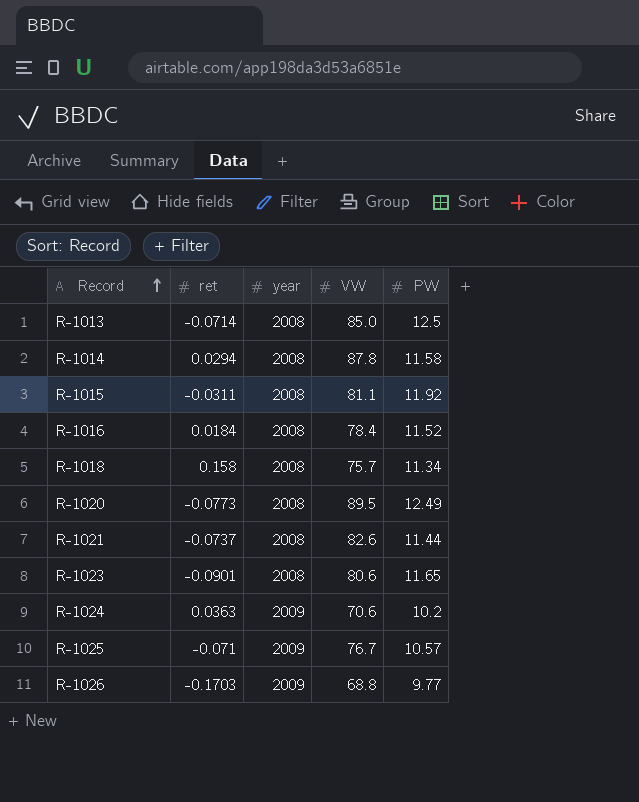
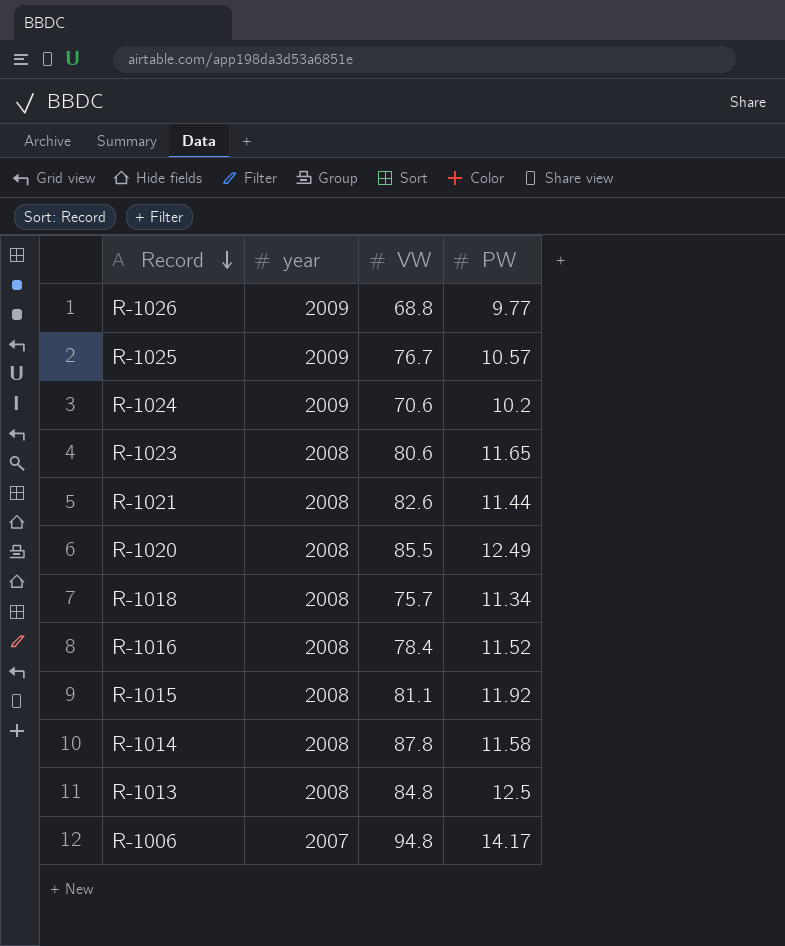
row order: Record ascending -> Record descending
column ret | position: 2 -> none
R-1020 | VW: 89.5 -> 85.5
R-1013 | VW: 85.0 -> 84.8
row R-1006: none -> 2007 | 94.8 | 14.17

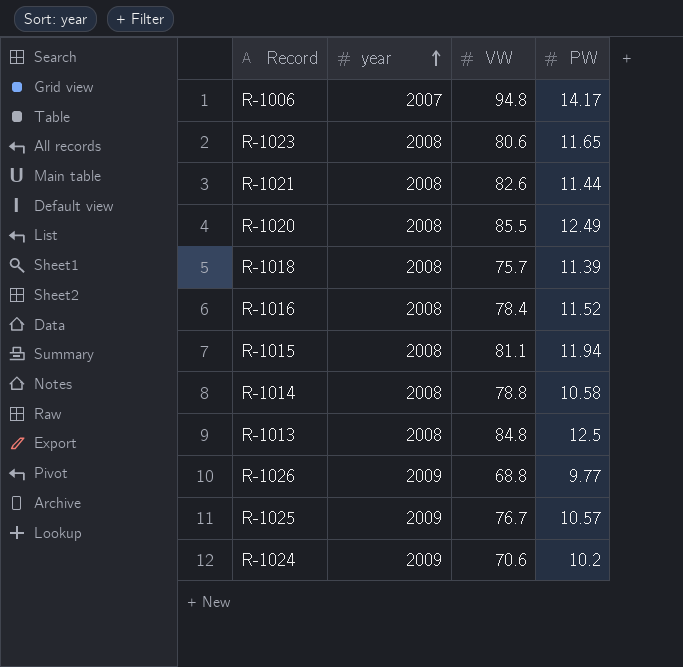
row order: Record descending -> year ascending
R-1018 | PW: 11.34 -> 11.39
R-1015 | PW: 11.92 -> 11.94
R-1014 | VW: 87.8 -> 78.8
R-1014 | PW: 11.58 -> 10.58

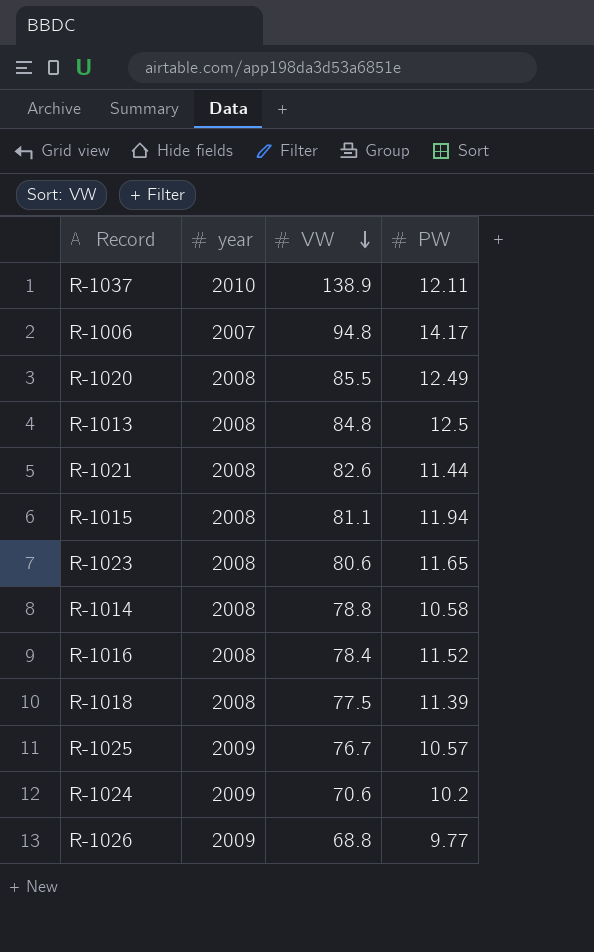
row order: year ascending -> VW descending
row R-1037: none -> 2010 | 138.9 | 12.11
R-1018 | VW: 75.7 -> 77.5

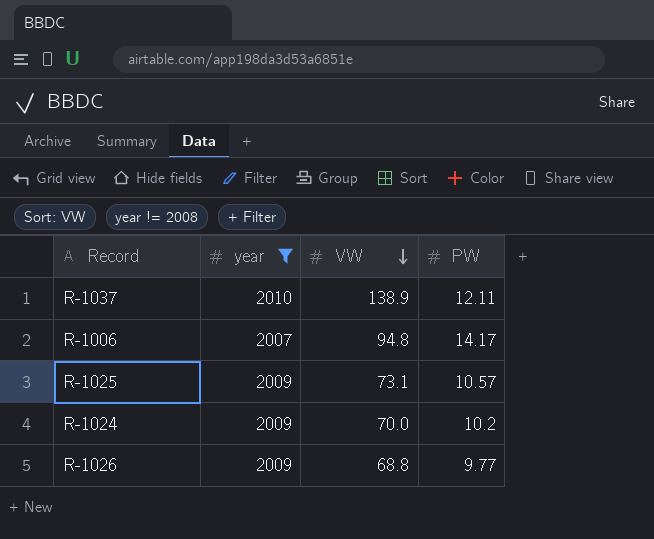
filter: none -> year != 2008
R-1025 | VW: 76.7 -> 73.1
R-1024 | VW: 70.6 -> 70.0

